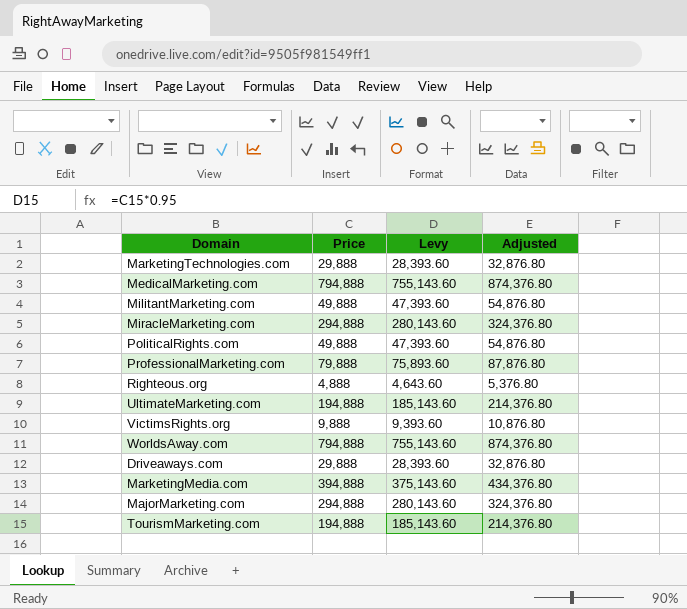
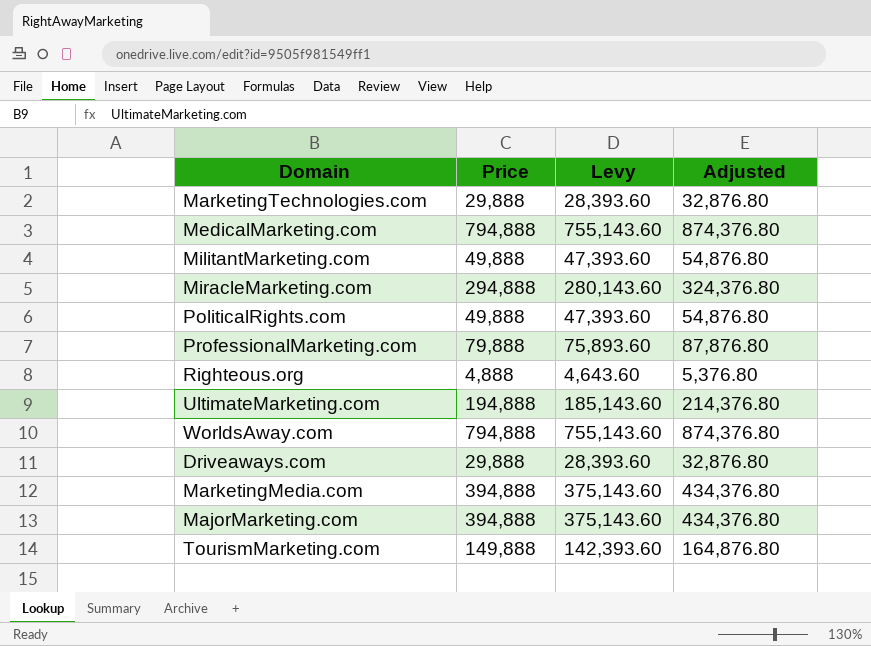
row VictimsRights.org: 9,888 | 9,393.60 | 10,876.80 -> none
MajorMarketing.com | Price: 294,888 -> 394,888
MajorMarketing.com | Levy: 280,143.60 -> 375,143.60
MajorMarketing.com | Adjusted: 324,376.80 -> 434,376.80
TourismMarketing.com | Price: 194,888 -> 149,888
TourismMarketing.com | Levy: 185,143.60 -> 142,393.60
TourismMarketing.com | Adjusted: 214,376.80 -> 164,876.80

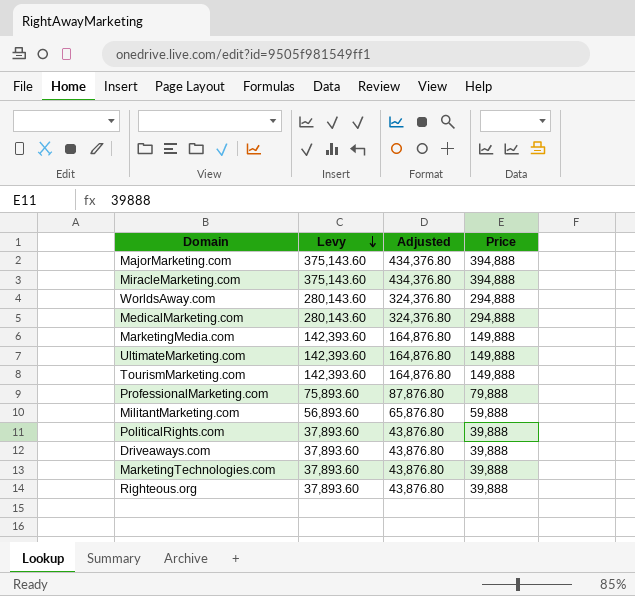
row order: none -> Levy descending
column Price | position: 2 -> 4
MiracleMarketing.com | Levy: 280,143.60 -> 375,143.60
MiracleMarketing.com | Adjusted: 324,376.80 -> 434,376.80
MiracleMarketing.com | Price: 294,888 -> 394,888
WorldsAway.com | Levy: 755,143.60 -> 280,143.60
WorldsAway.com | Adjusted: 874,376.80 -> 324,376.80
WorldsAway.com | Price: 794,888 -> 294,888
MedicalMarketing.com | Levy: 755,143.60 -> 280,143.60
MedicalMarketing.com | Adjusted: 874,376.80 -> 324,376.80
MedicalMarketing.com | Price: 794,888 -> 294,888
MarketingMedia.com | Levy: 375,143.60 -> 142,393.60
MarketingMedia.com | Adjusted: 434,376.80 -> 164,876.80
MarketingMedia.com | Price: 394,888 -> 149,888
UltimateMarketing.com | Levy: 185,143.60 -> 142,393.60
UltimateMarketing.com | Adjusted: 214,376.80 -> 164,876.80
UltimateMarketing.com | Price: 194,888 -> 149,888
MilitantMarketing.com | Levy: 47,393.60 -> 56,893.60
MilitantMarketing.com | Adjusted: 54,876.80 -> 65,876.80
MilitantMarketing.com | Price: 49,888 -> 59,888
PoliticalRights.com | Levy: 47,393.60 -> 37,893.60
PoliticalRights.com | Adjusted: 54,876.80 -> 43,876.80
PoliticalRights.com | Price: 49,888 -> 39,888
Driveaways.com | Levy: 28,393.60 -> 37,893.60
Driveaways.com | Adjusted: 32,876.80 -> 43,876.80
Driveaways.com | Price: 29,888 -> 39,888
MarketingTechnologies.com | Levy: 28,393.60 -> 37,893.60
MarketingTechnologies.com | Adjusted: 32,876.80 -> 43,876.80
MarketingTechnologies.com | Price: 29,888 -> 39,888
Righteous.org | Levy: 4,643.60 -> 37,893.60
Righteous.org | Adjusted: 5,376.80 -> 43,876.80
Righteous.org | Price: 4,888 -> 39,888

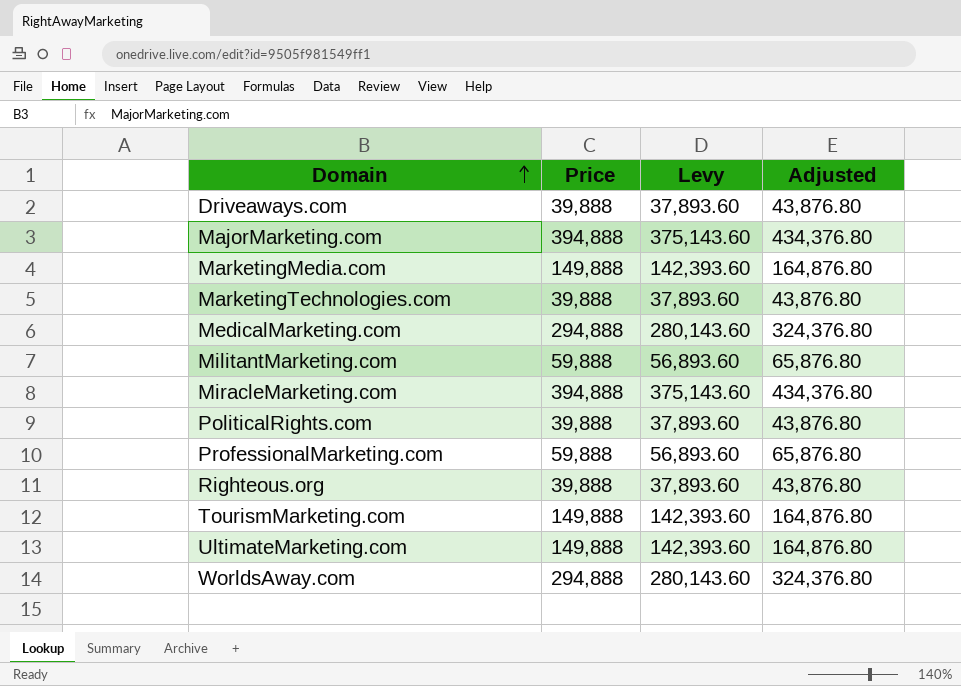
row order: Levy descending -> Domain ascending
column Price | position: 4 -> 2
ProfessionalMarketing.com | Price: 79,888 -> 59,888
ProfessionalMarketing.com | Levy: 75,893.60 -> 56,893.60
ProfessionalMarketing.com | Adjusted: 87,876.80 -> 65,876.80

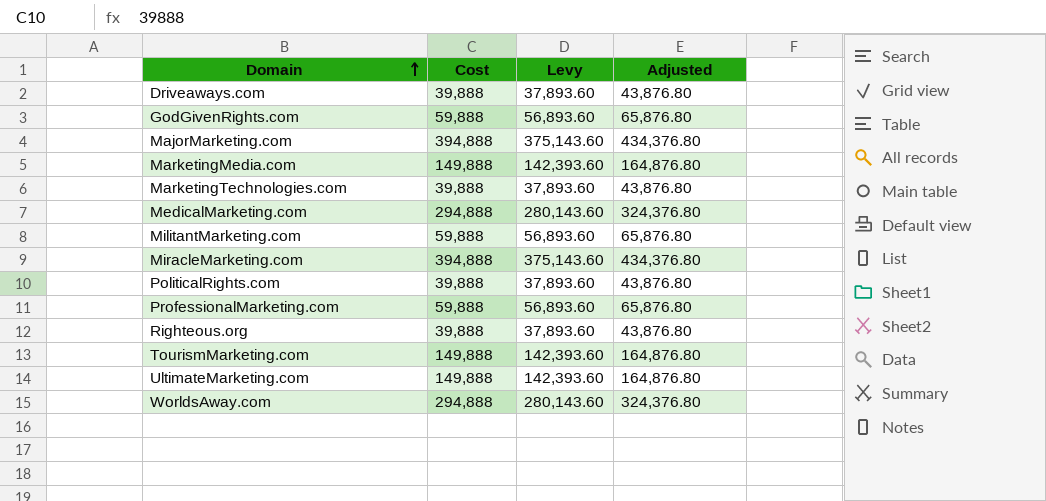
column name: Price -> Cost
row GodGivenRights.com: none -> 59,888 | 56,893.60 | 65,876.80

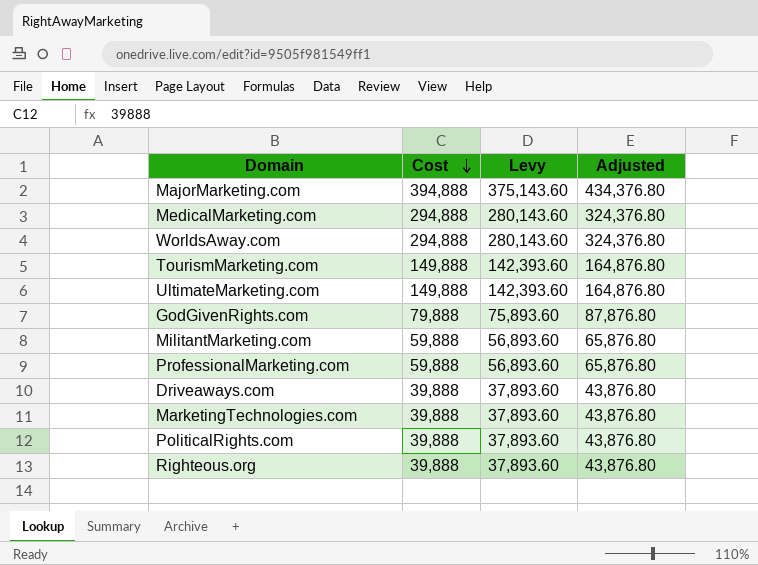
row order: Domain ascending -> Cost descending
row MarketingMedia.com: 149,888 | 142,393.60 | 164,876.80 -> none
row MiracleMarketing.com: 394,888 | 375,143.60 | 434,376.80 -> none
GodGivenRights.com | Cost: 59,888 -> 79,888
GodGivenRights.com | Levy: 56,893.60 -> 75,893.60
GodGivenRights.com | Adjusted: 65,876.80 -> 87,876.80

